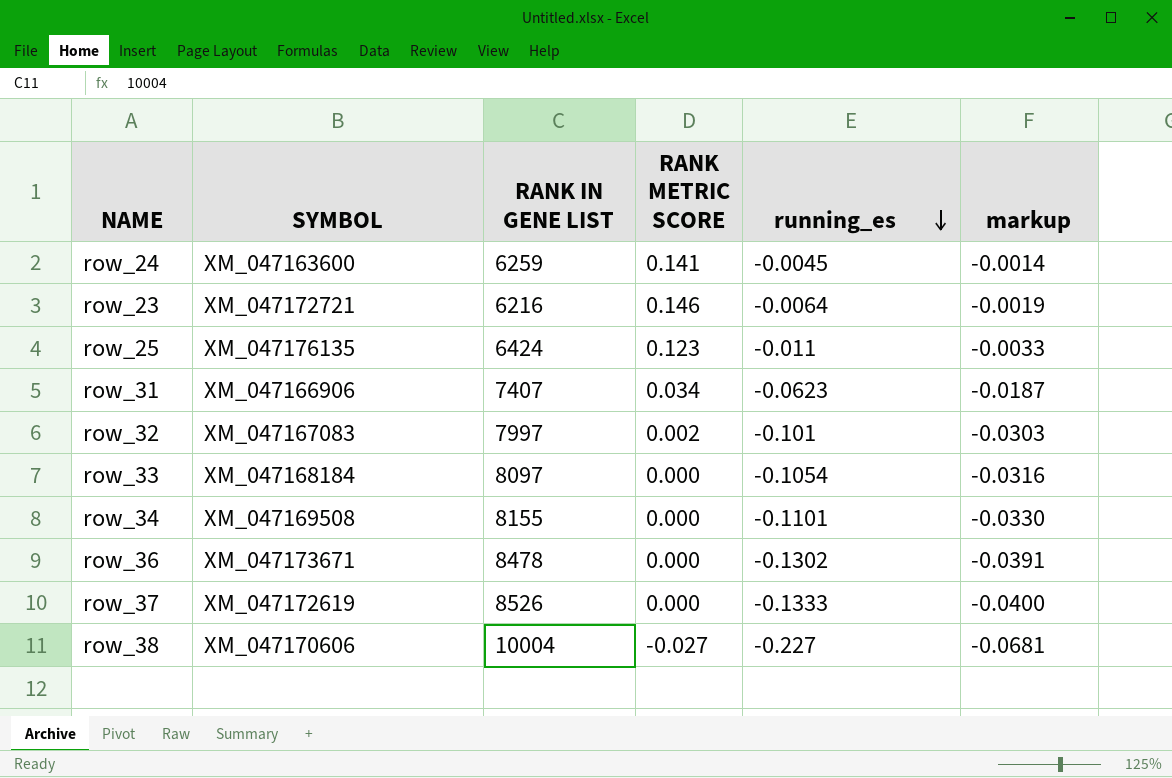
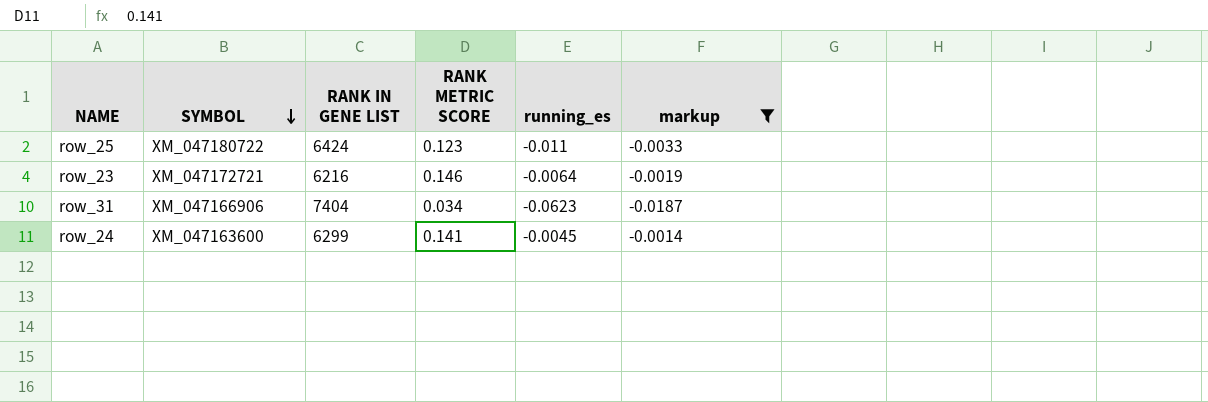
filter: none -> markup >= -0.0187
row order: running_es descending -> SYMBOL descending
row_25 | SYMBOL: XM_047176135 -> XM_047180722
row_31 | RANK IN GENE LIST: 7407 -> 7404
row_24 | RANK IN GENE LIST: 6259 -> 6299

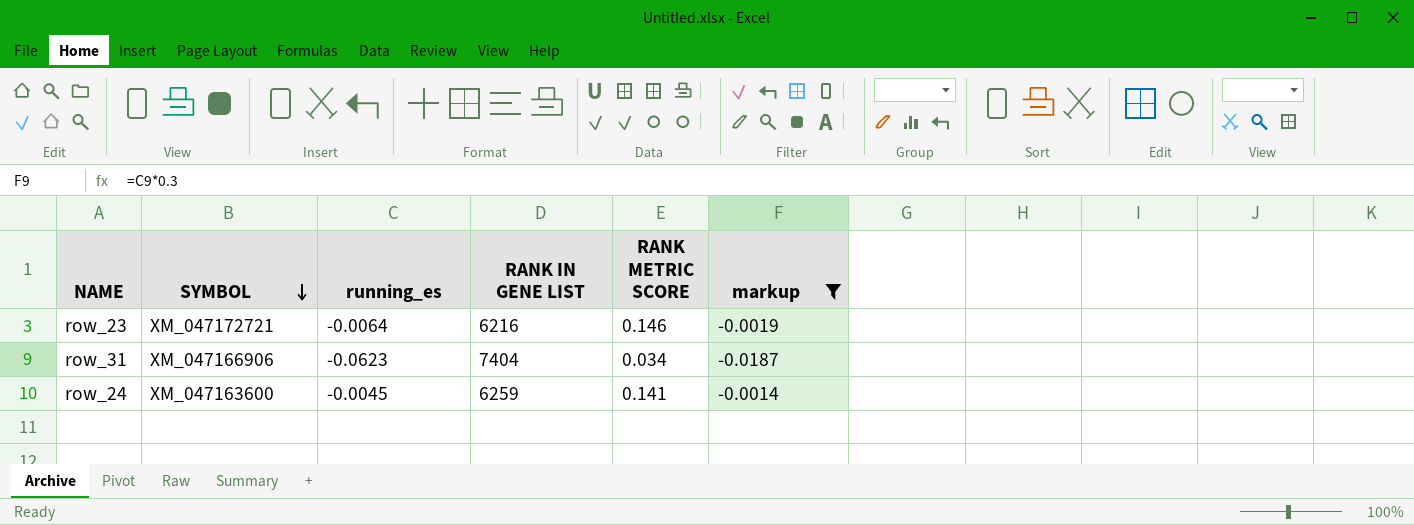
column running_es | position: 5 -> 3
row row_25: XM_047180722 | 6424 | 0.123 | -0.011 | -0.0033 -> none
row_24 | RANK IN GENE LIST: 6299 -> 6259

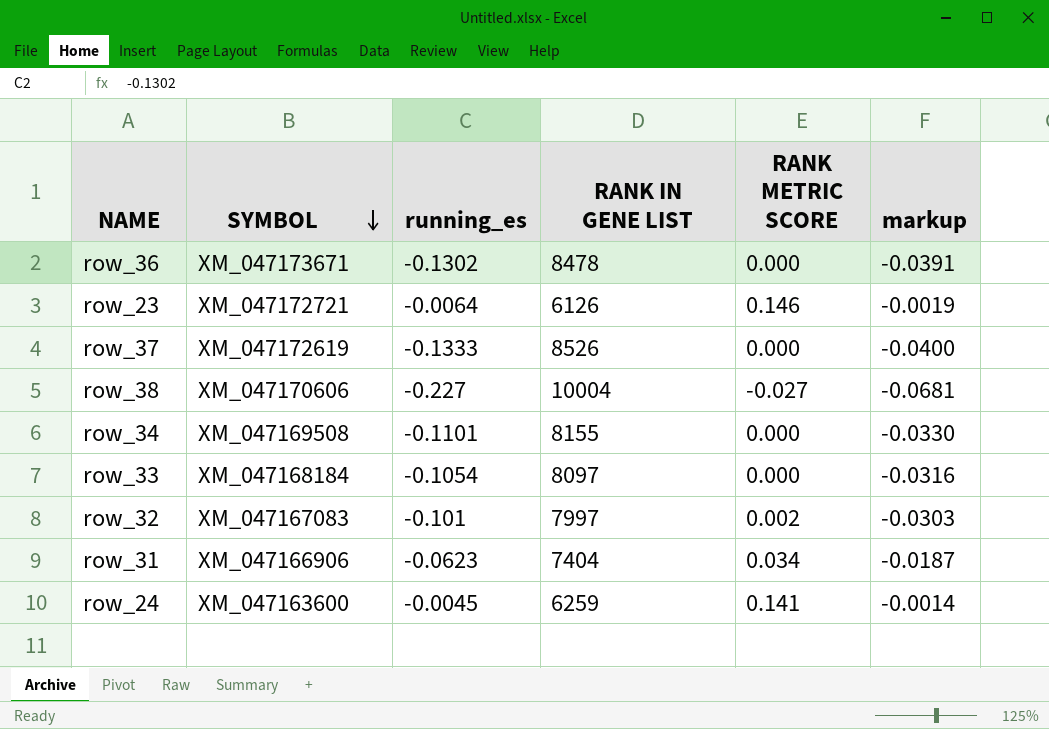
filter: markup >= -0.0187 -> none
row_23 | RANK IN GENE LIST: 6216 -> 6126

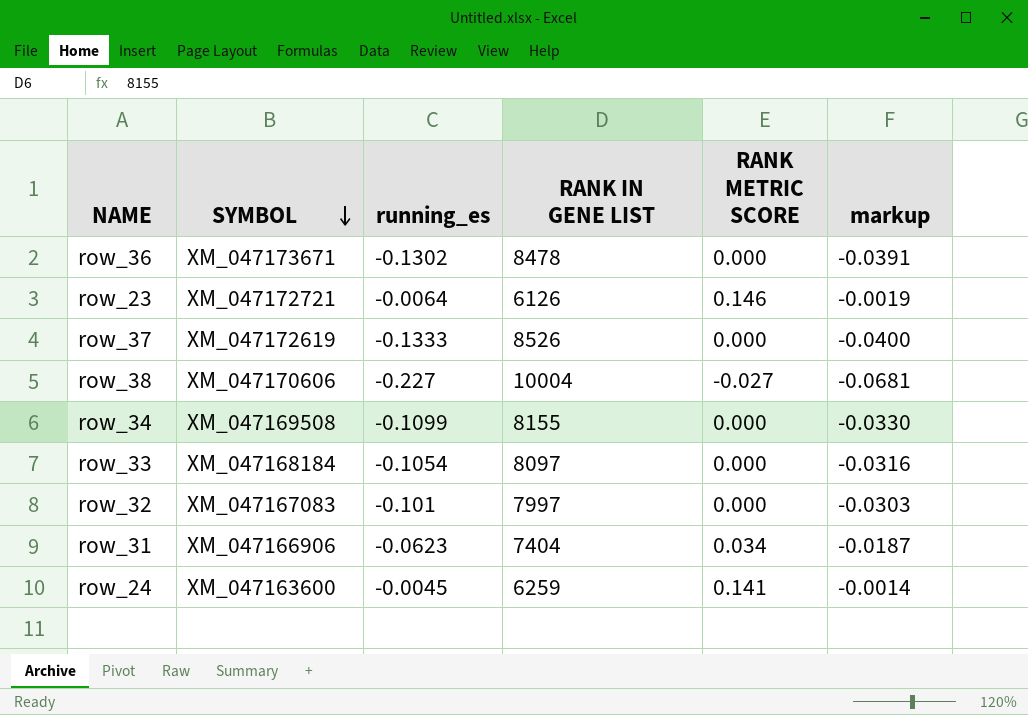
row_34 | running_es: -0.1101 -> -0.1099
row_32 | RANK METRIC SCORE: 0.002 -> 0.000

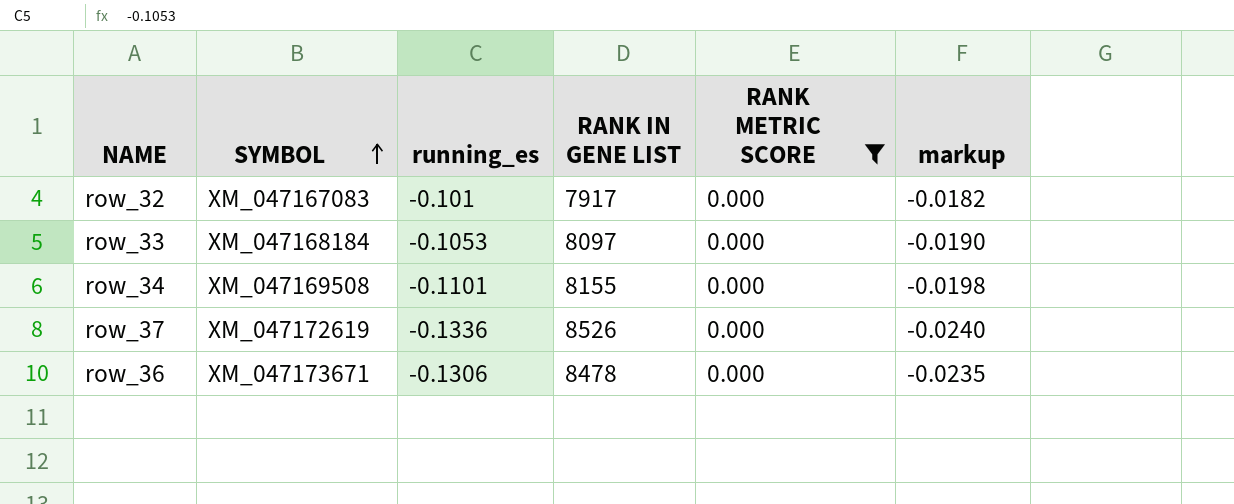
filter: none -> RANK METRIC SCORE = 0.000
row order: SYMBOL descending -> SYMBOL ascending
column markup | formula: [running_es] * 0.3 -> [running_es] * 0.18
row_32 | RANK IN GENE LIST: 7997 -> 7917
row_33 | running_es: -0.1054 -> -0.1053
row_34 | running_es: -0.1099 -> -0.1101
row_37 | running_es: -0.1333 -> -0.1336
row_36 | running_es: -0.1302 -> -0.1306

